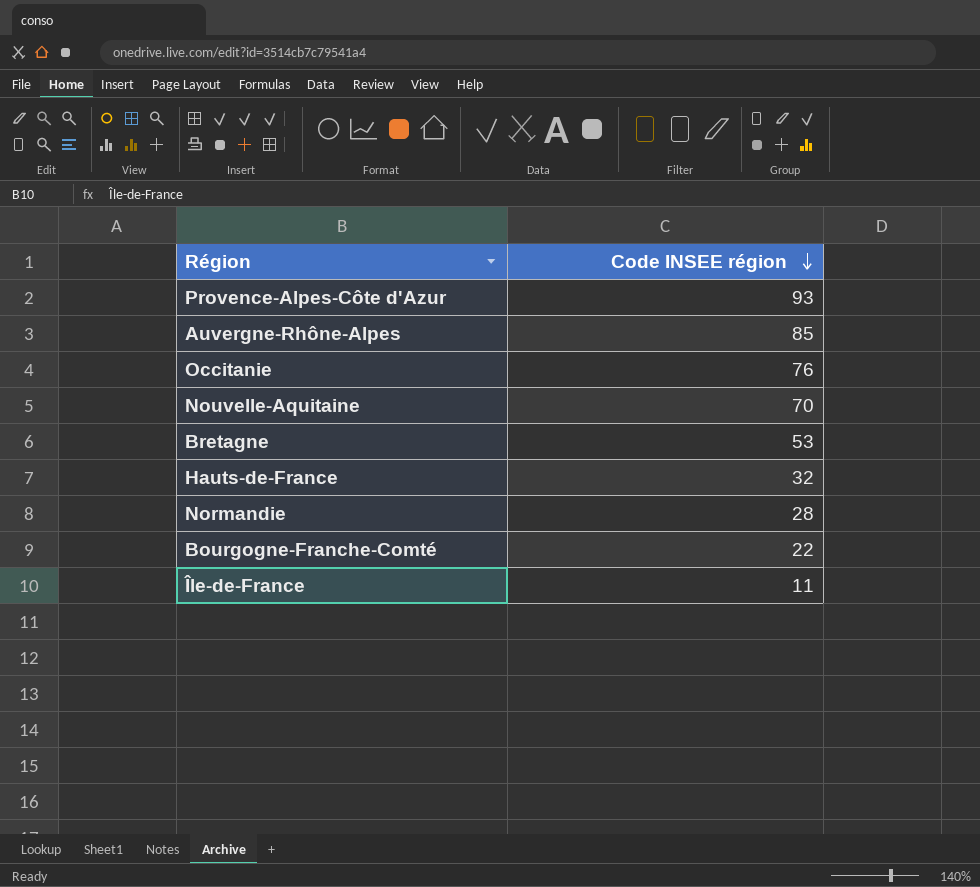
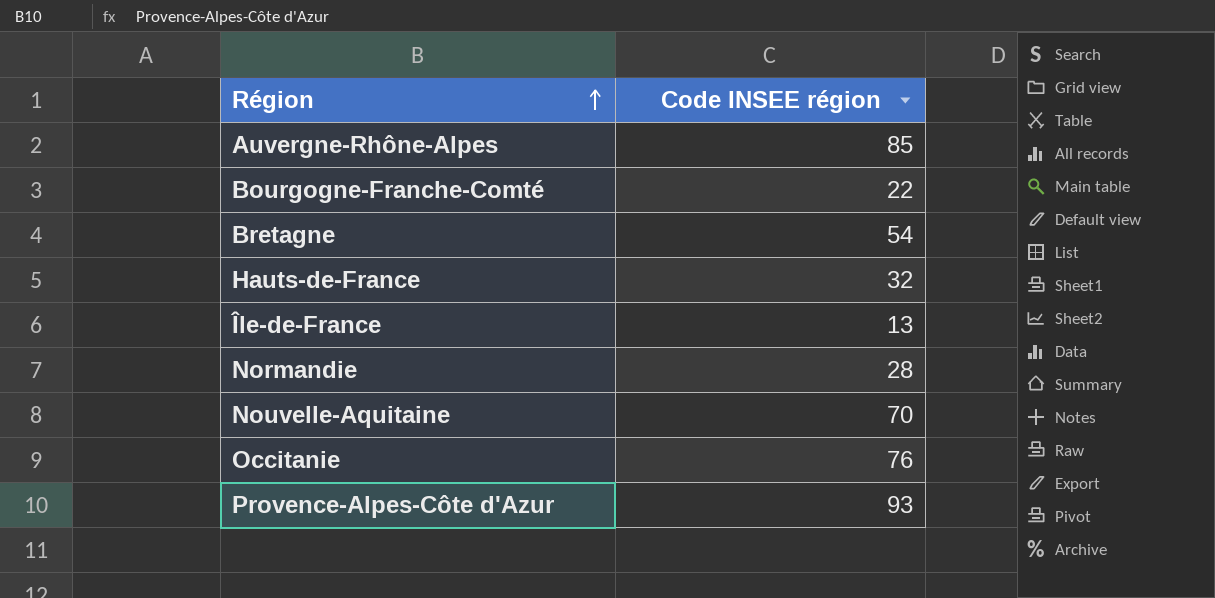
row order: Code INSEE région descending -> Région ascending
Bretagne | Code INSEE région: 53 -> 54
Île-de-France | Code INSEE région: 11 -> 13

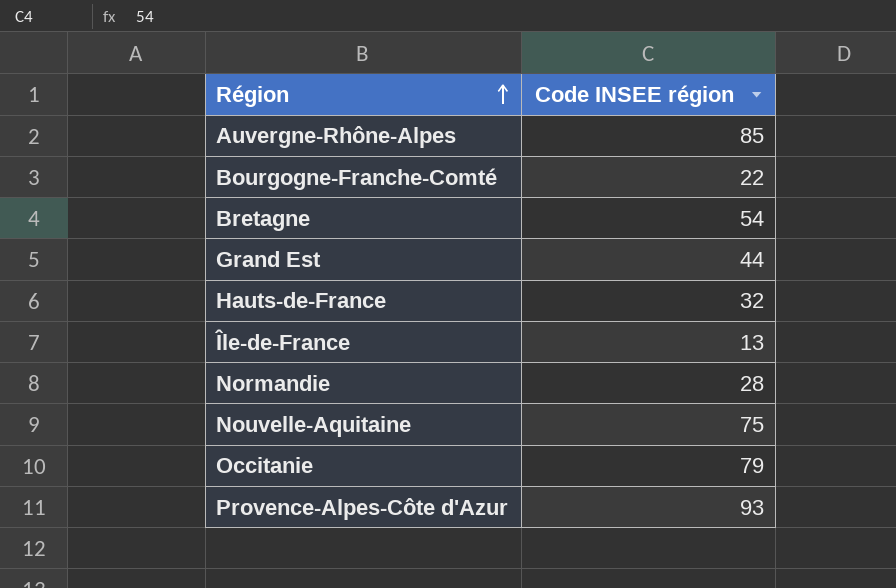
row Grand Est: none -> 44
Nouvelle-Aquitaine | Code INSEE région: 70 -> 75
Occitanie | Code INSEE région: 76 -> 79

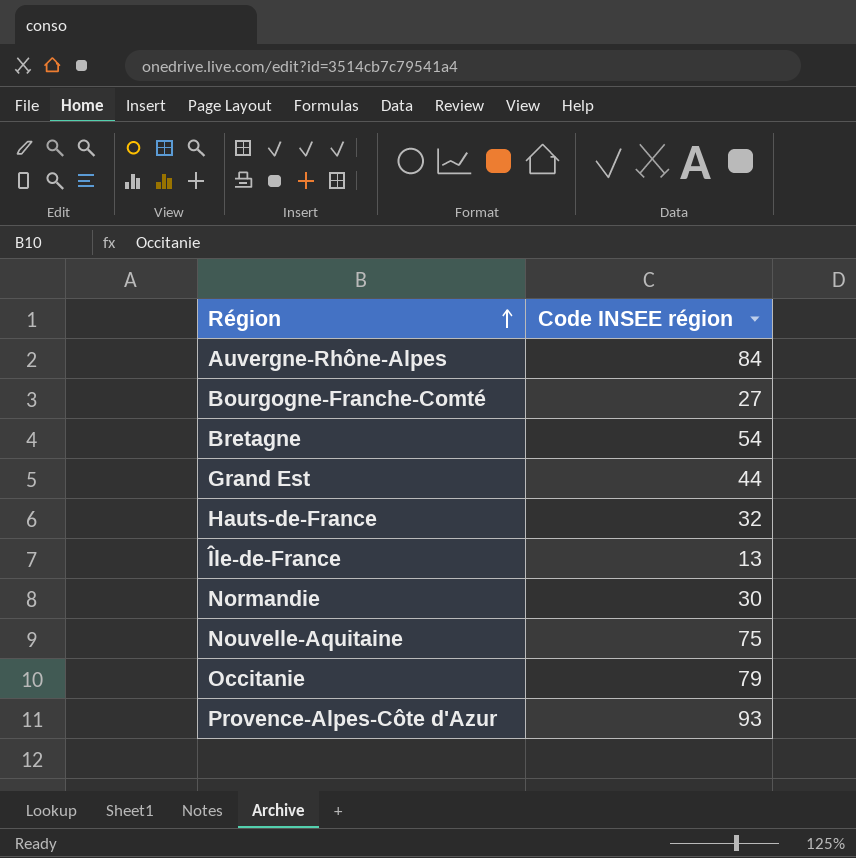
Auvergne-Rhône-Alpes | Code INSEE région: 85 -> 84
Bourgogne-Franche-Comté | Code INSEE région: 22 -> 27
Normandie | Code INSEE région: 28 -> 30

